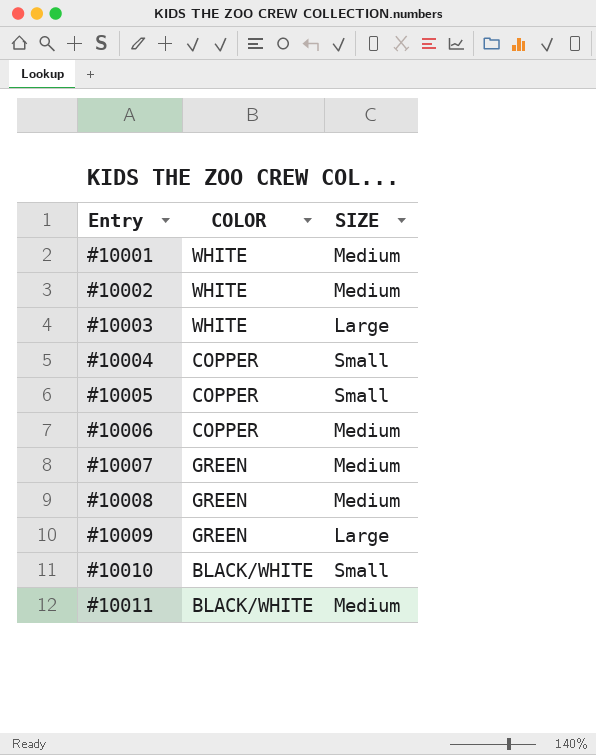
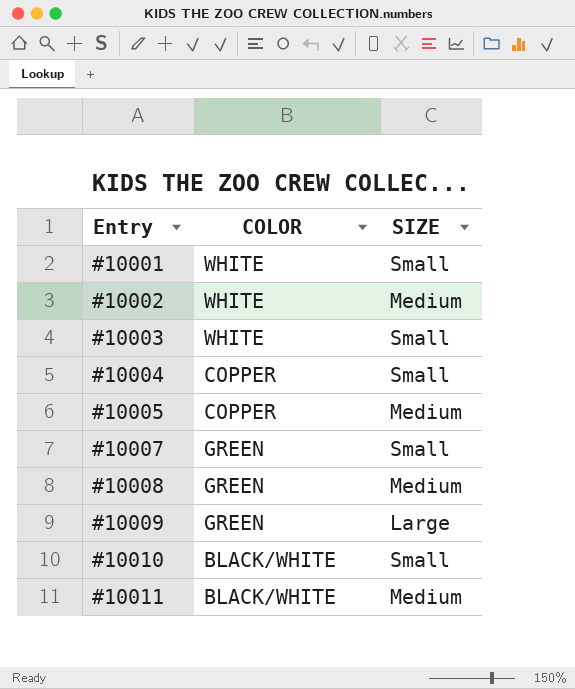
row #10006: COPPER | Medium -> none
#10001 | SIZE: Medium -> Small
#10003 | SIZE: Large -> Small
#10005 | SIZE: Small -> Medium
#10007 | SIZE: Medium -> Small

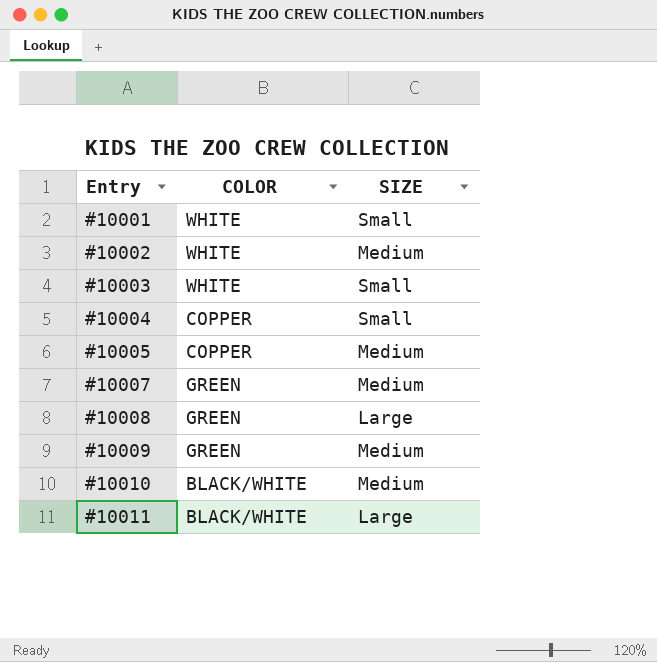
#10007 | SIZE: Small -> Medium
#10008 | SIZE: Medium -> Large
#10009 | SIZE: Large -> Medium
#10010 | SIZE: Small -> Medium
#10011 | SIZE: Medium -> Large

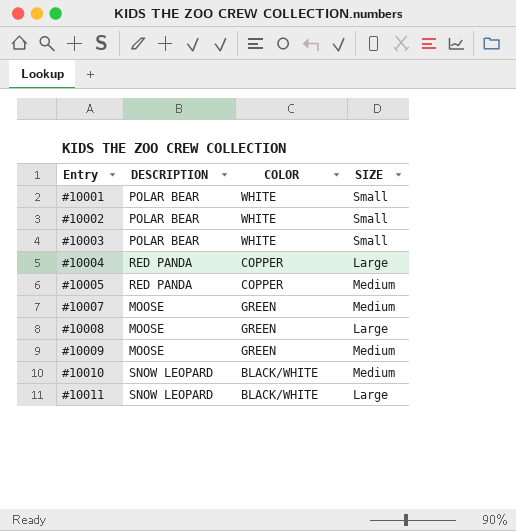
column DESCRIPTION | position: none -> 2
#10002 | SIZE: Medium -> Small
#10004 | SIZE: Small -> Large

